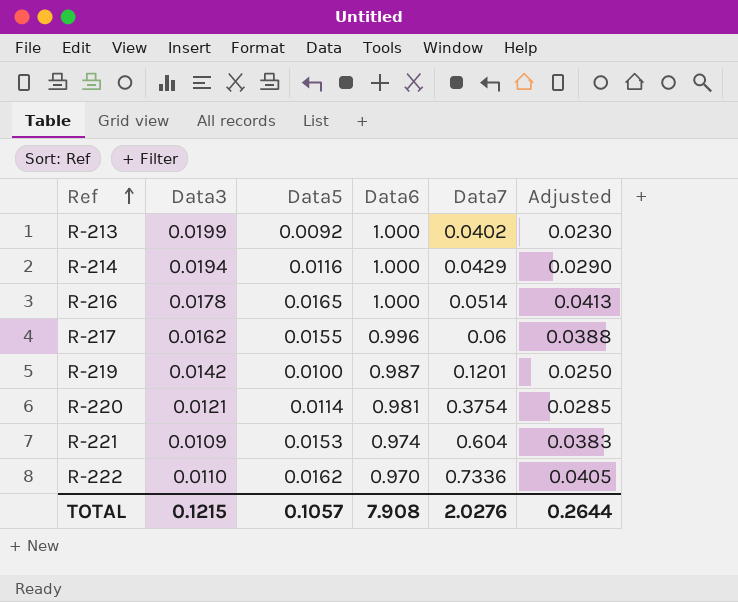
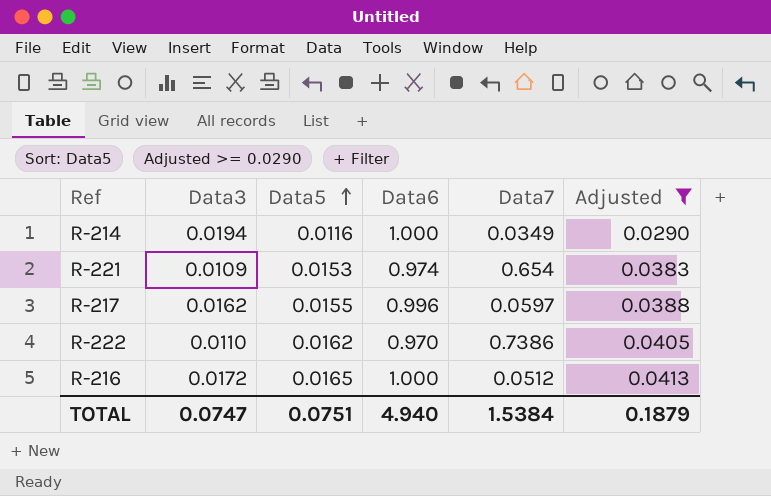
filter: none -> Adjusted >= 0.0290
row order: Ref ascending -> Data5 ascending
R-214 | Data7: 0.0429 -> 0.0349
R-221 | Data7: 0.604 -> 0.654
R-217 | Data7: 0.06 -> 0.0597
R-222 | Data7: 0.7336 -> 0.7386
R-216 | Data3: 0.0178 -> 0.0172
R-216 | Data7: 0.0514 -> 0.0512
TOTAL | Data3: 0.1215 -> 0.0747
TOTAL | Data5: 0.1057 -> 0.0751
TOTAL | Data6: 7.908 -> 4.940
TOTAL | Data7: 2.0276 -> 1.5384
TOTAL | Adjusted: 0.2644 -> 0.1879

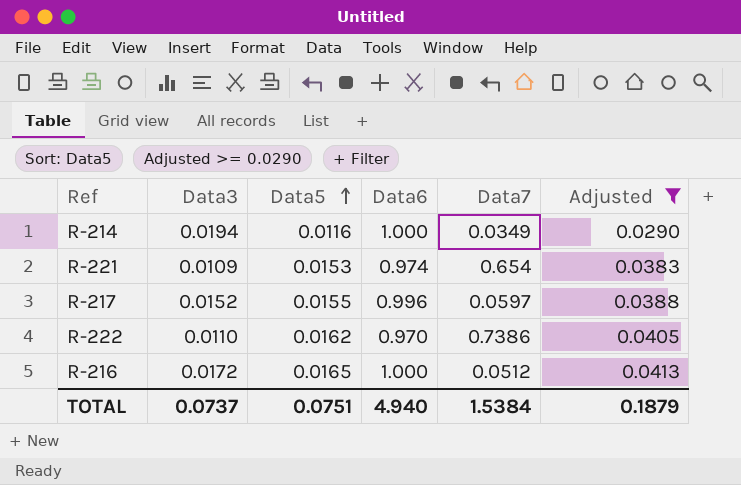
R-217 | Data3: 0.0162 -> 0.0152
TOTAL | Data3: 0.0747 -> 0.0737

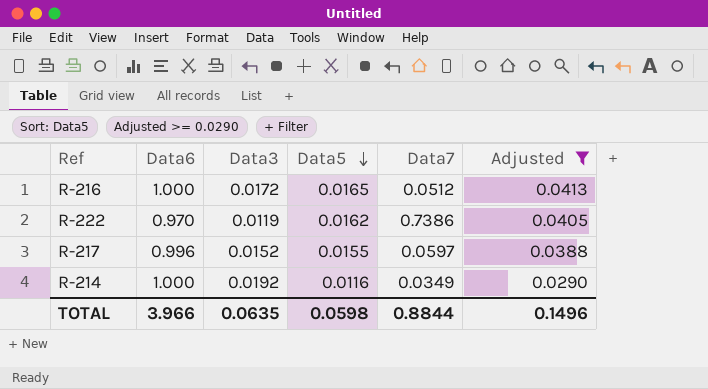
row order: Data5 ascending -> Data5 descending
column Data6 | position: 4 -> 2
row R-221: 0.0109 | 0.0153 | 0.974 | 0.654 | 0.0383 -> none
R-222 | Data3: 0.0110 -> 0.0119
R-214 | Data3: 0.0194 -> 0.0192
TOTAL | Data6: 4.940 -> 3.966
TOTAL | Data3: 0.0737 -> 0.0635
TOTAL | Data5: 0.0751 -> 0.0598
TOTAL | Data7: 1.5384 -> 0.8844
TOTAL | Adjusted: 0.1879 -> 0.1496

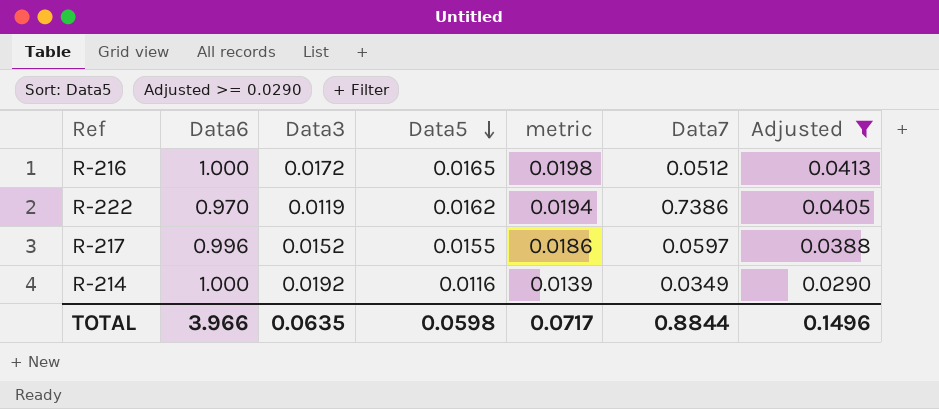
column metric | formula: none -> [Data5] * 1.2

